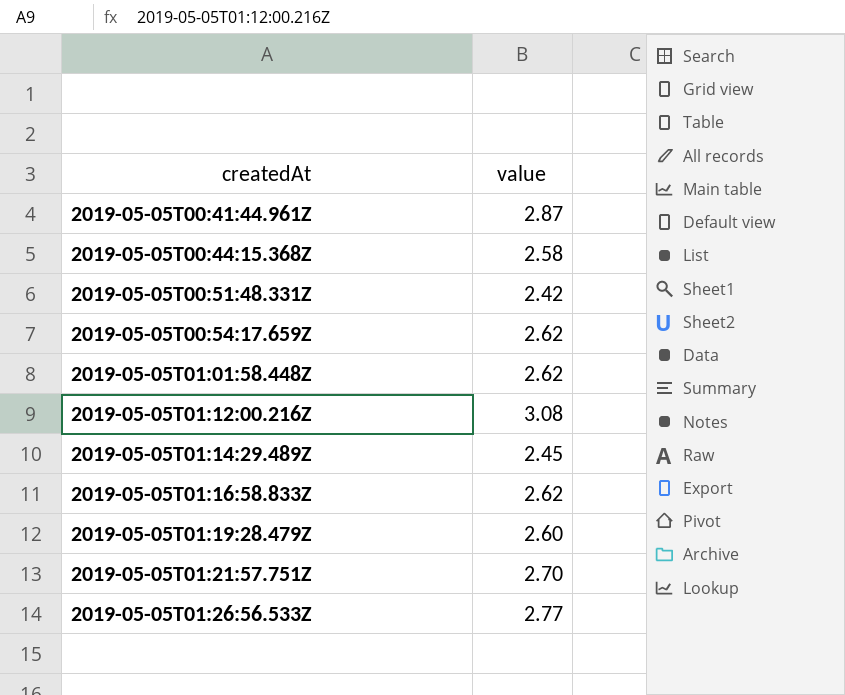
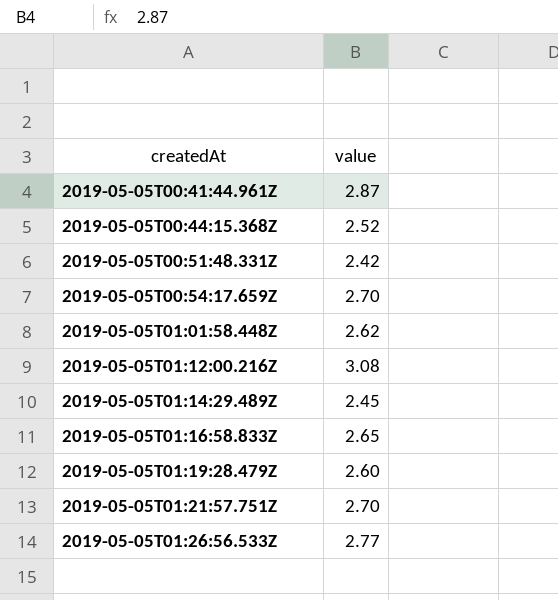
2019-05-05T00:44:15.368Z | value: 2.58 -> 2.52
2019-05-05T00:54:17.659Z | value: 2.62 -> 2.70
2019-05-05T01:16:58.833Z | value: 2.62 -> 2.65

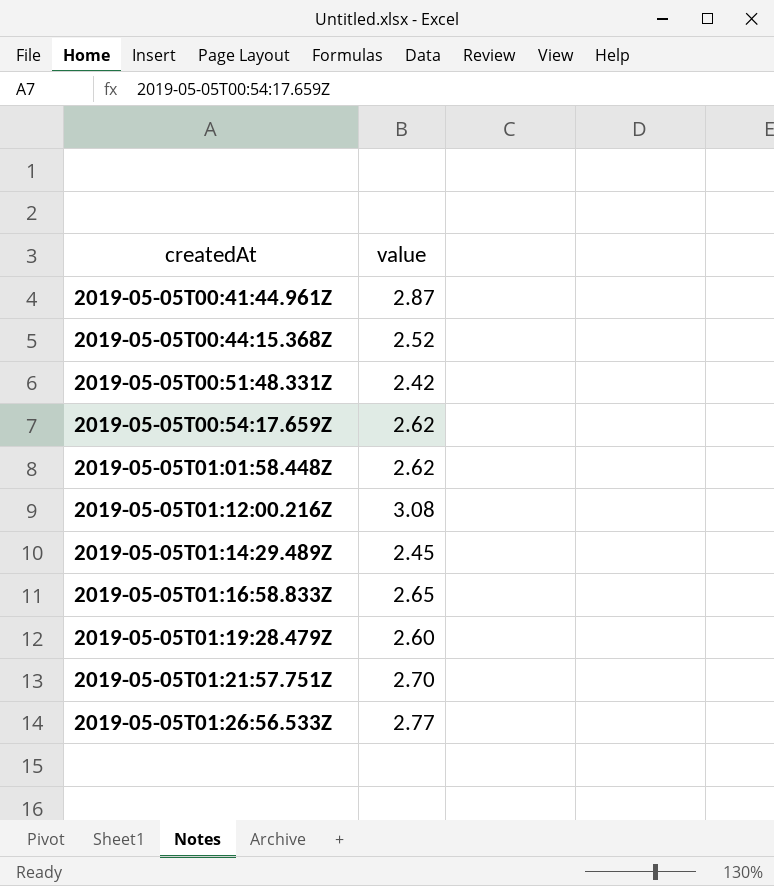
2019-05-05T00:54:17.659Z | value: 2.70 -> 2.62

